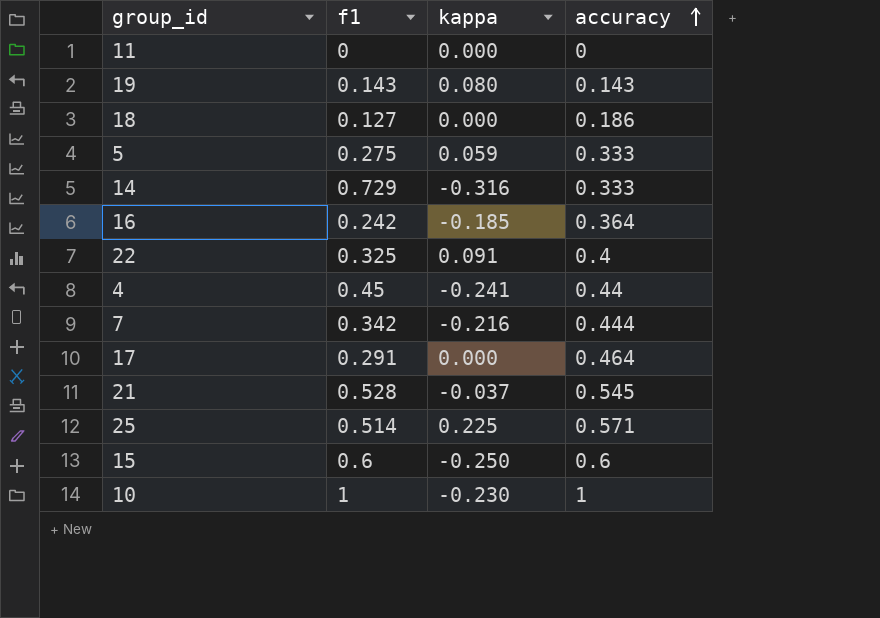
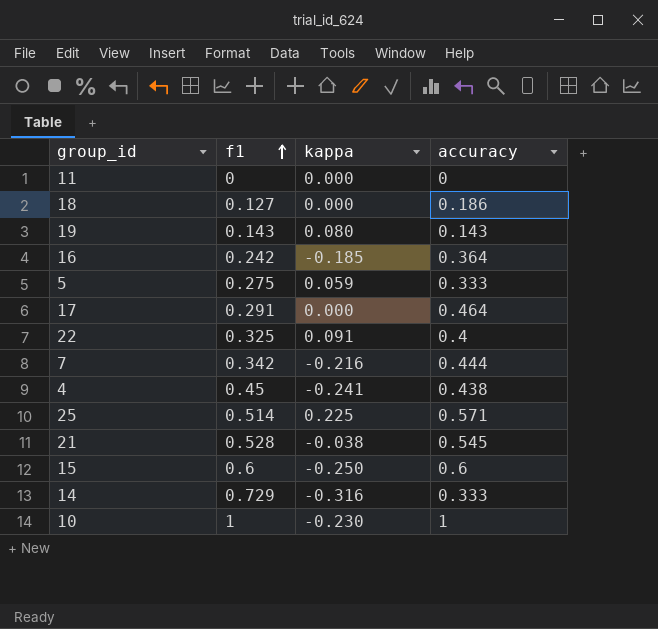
row order: accuracy ascending -> f1 ascending
4 | accuracy: 0.44 -> 0.438
21 | kappa: -0.037 -> -0.038

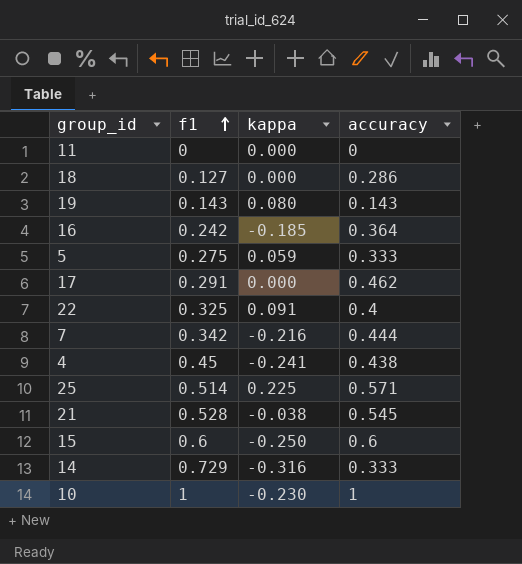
18 | accuracy: 0.186 -> 0.286
17 | accuracy: 0.464 -> 0.462

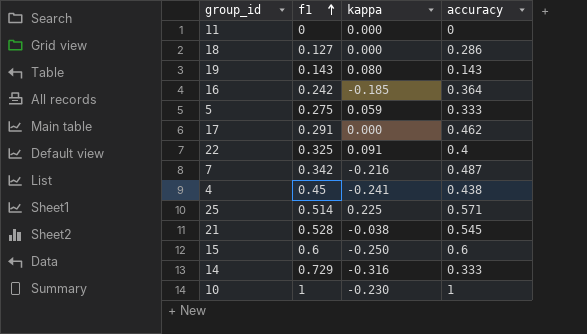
7 | accuracy: 0.444 -> 0.487

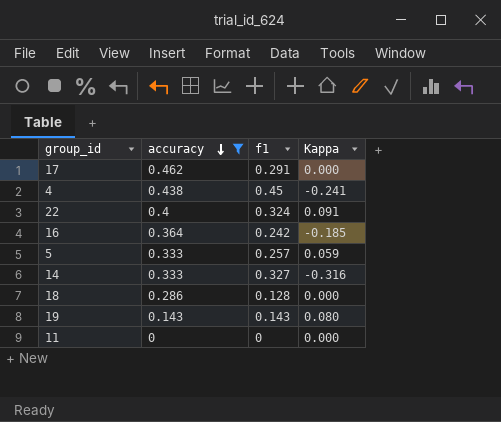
filter: none -> accuracy <= 0.462
row order: f1 ascending -> accuracy descending
column accuracy | position: 4 -> 2
column name: kappa -> Kappa
22 | f1: 0.325 -> 0.324
5 | f1: 0.275 -> 0.257
14 | f1: 0.729 -> 0.327
18 | f1: 0.127 -> 0.128

